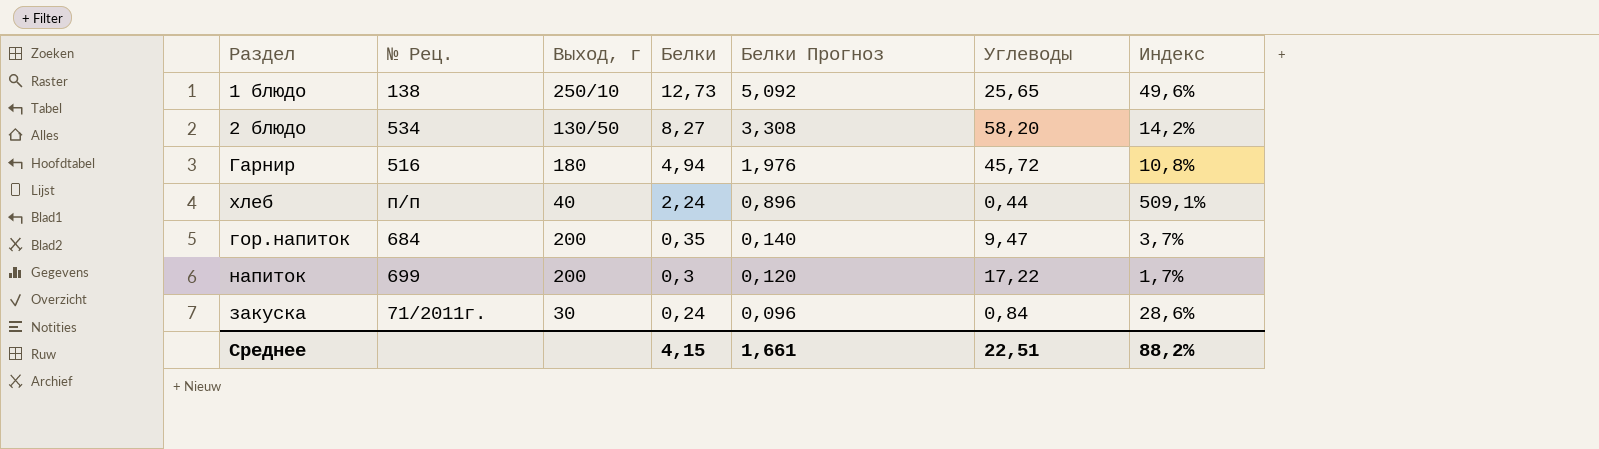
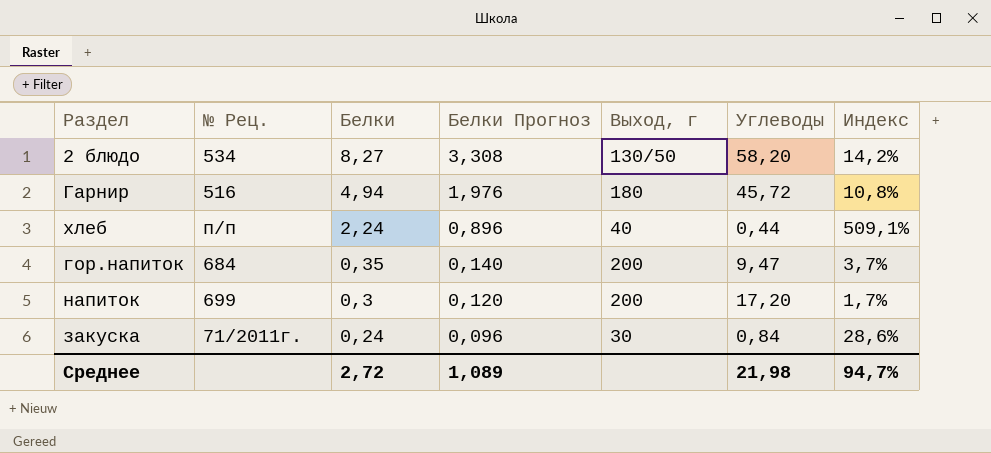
column Выход, г | position: 3 -> 5
row 1 блюдо: 138 | 250/10 | 12,73 | 5,092 | 25,65 | 49,6% -> none
напиток | Углеводы: 17,22 -> 17,20
Среднее | Белки: 4,15 -> 2,72
Среднее | Белки Прогноз: 1,661 -> 1,089
Среднее | Углеводы: 22,51 -> 21,98
Среднее | Индекс: 88,2% -> 94,7%

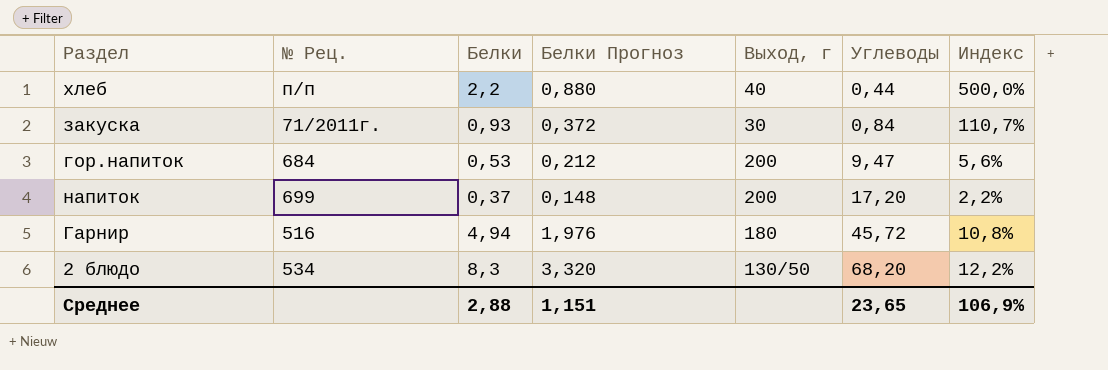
row order: Белки descending -> Углеводы ascending
хлеб | Белки: 2,24 -> 2,2
хлеб | Белки Прогноз: 0,896 -> 0,880
хлеб | Индекс: 509,1% -> 500,0%
закуска | Белки: 0,24 -> 0,93
закуска | Белки Прогноз: 0,096 -> 0,372
закуска | Индекс: 28,6% -> 110,7%
гор.напиток | Белки: 0,35 -> 0,53
гор.напиток | Белки Прогноз: 0,140 -> 0,212
гор.напиток | Индекс: 3,7% -> 5,6%
напиток | Белки: 0,3 -> 0,37
напиток | Белки Прогноз: 0,120 -> 0,148
напиток | Индекс: 1,7% -> 2,2%
2 блюдо | Белки: 8,27 -> 8,3
2 блюдо | Белки Прогноз: 3,308 -> 3,320
2 блюдо | Углеводы: 58,20 -> 68,20
2 блюдо | Индекс: 14,2% -> 12,2%
Среднее | Белки: 2,72 -> 2,88
Среднее | Белки Прогноз: 1,089 -> 1,151
Среднее | Углеводы: 21,98 -> 23,65
Среднее | Индекс: 94,7% -> 106,9%

